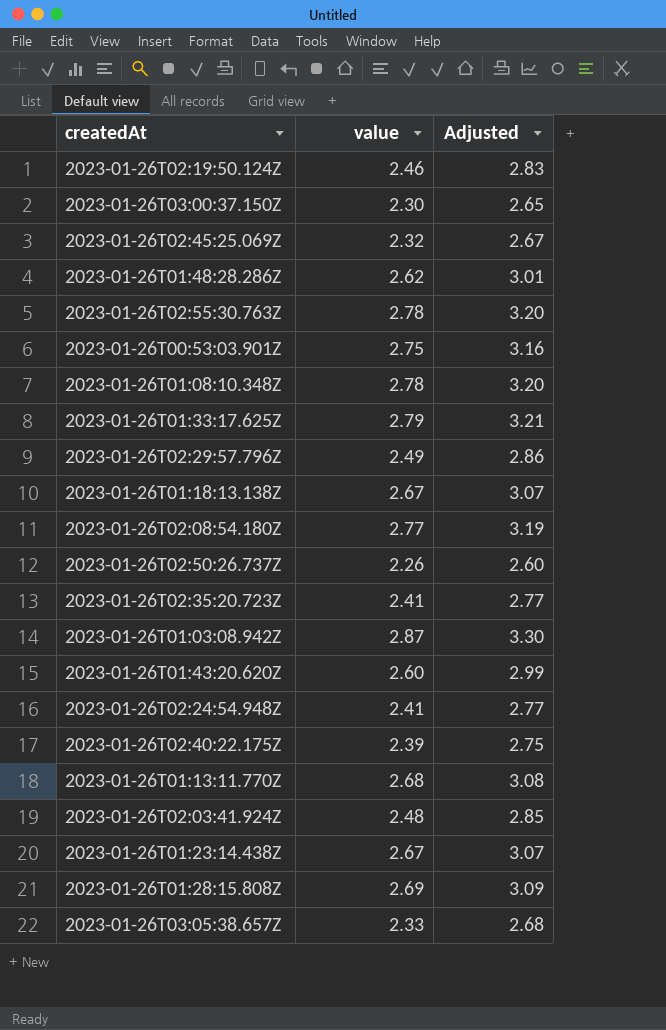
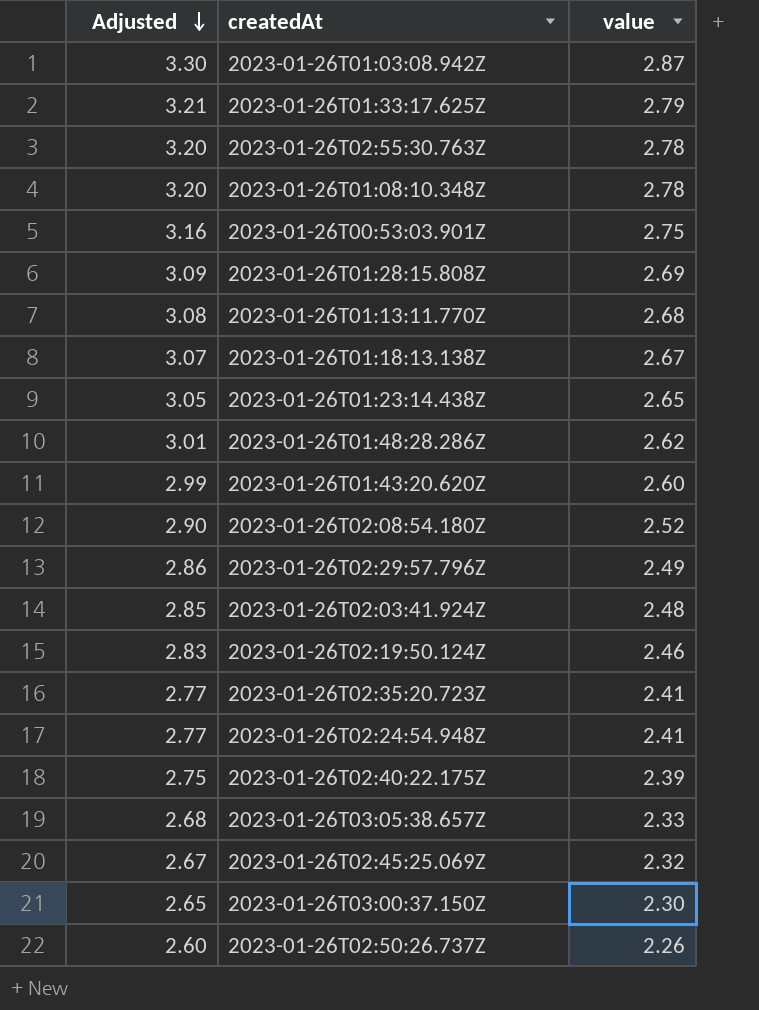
row order: none -> Adjusted descending
column Adjusted | position: 3 -> 1
2023-01-26T01:23:14.438Z | Adjusted: 3.07 -> 3.05
2023-01-26T01:23:14.438Z | value: 2.67 -> 2.65
2023-01-26T02:08:54.180Z | Adjusted: 3.19 -> 2.90
2023-01-26T02:08:54.180Z | value: 2.77 -> 2.52

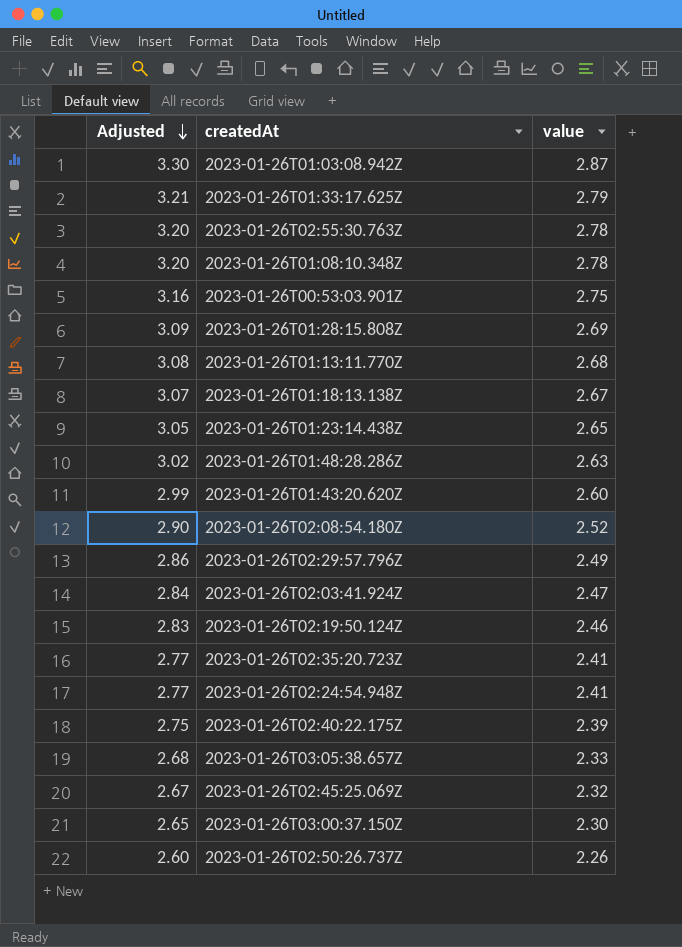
2023-01-26T01:48:28.286Z | Adjusted: 3.01 -> 3.02
2023-01-26T01:48:28.286Z | value: 2.62 -> 2.63
2023-01-26T02:03:41.924Z | Adjusted: 2.85 -> 2.84
2023-01-26T02:03:41.924Z | value: 2.48 -> 2.47

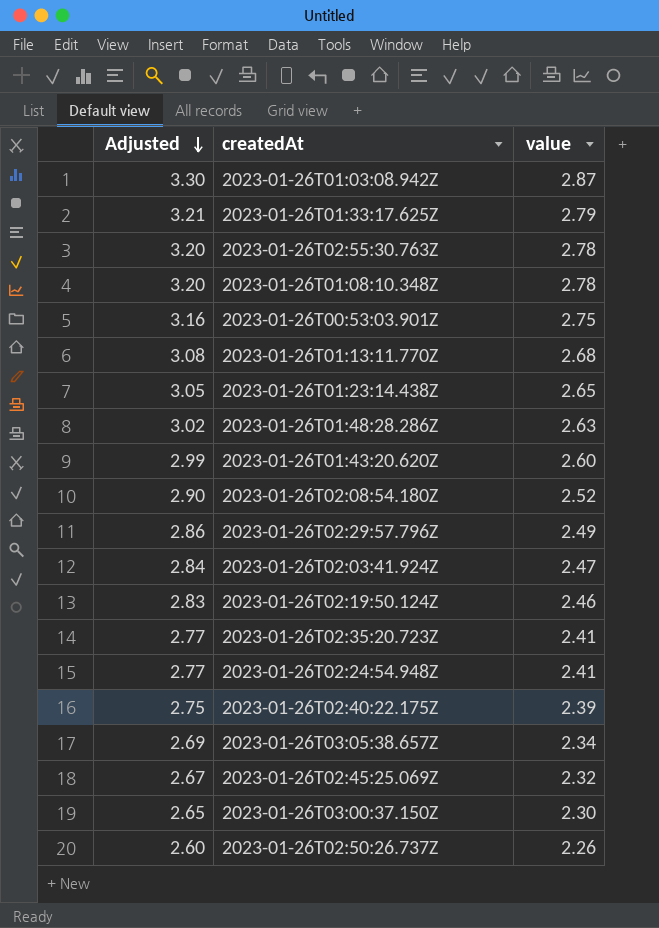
row 2023-01-26T01:28:15.808Z: 3.09 | 2.69 -> none
row 2023-01-26T01:18:13.138Z: 3.07 | 2.67 -> none
2023-01-26T03:05:38.657Z | Adjusted: 2.68 -> 2.69
2023-01-26T03:05:38.657Z | value: 2.33 -> 2.34

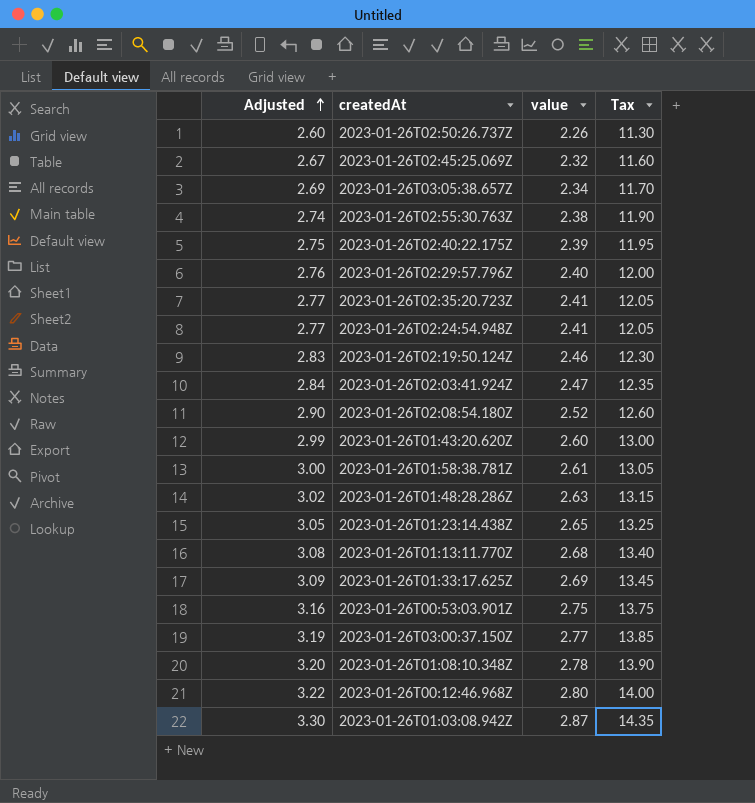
row order: Adjusted descending -> Adjusted ascending
column Tax | formula: none -> [value] * 5
2023-01-26T02:55:30.763Z | Adjusted: 3.20 -> 2.74
2023-01-26T02:55:30.763Z | value: 2.78 -> 2.38
2023-01-26T02:29:57.796Z | Adjusted: 2.86 -> 2.76
2023-01-26T02:29:57.796Z | value: 2.49 -> 2.40
row 2023-01-26T01:58:38.781Z: none -> 3.00 | 2.61 | 13.05
2023-01-26T01:33:17.625Z | Adjusted: 3.21 -> 3.09
2023-01-26T01:33:17.625Z | value: 2.79 -> 2.69
2023-01-26T03:00:37.150Z | Adjusted: 2.65 -> 3.19
2023-01-26T03:00:37.150Z | value: 2.30 -> 2.77
row 2023-01-26T00:12:46.968Z: none -> 3.22 | 2.80 | 14.00

